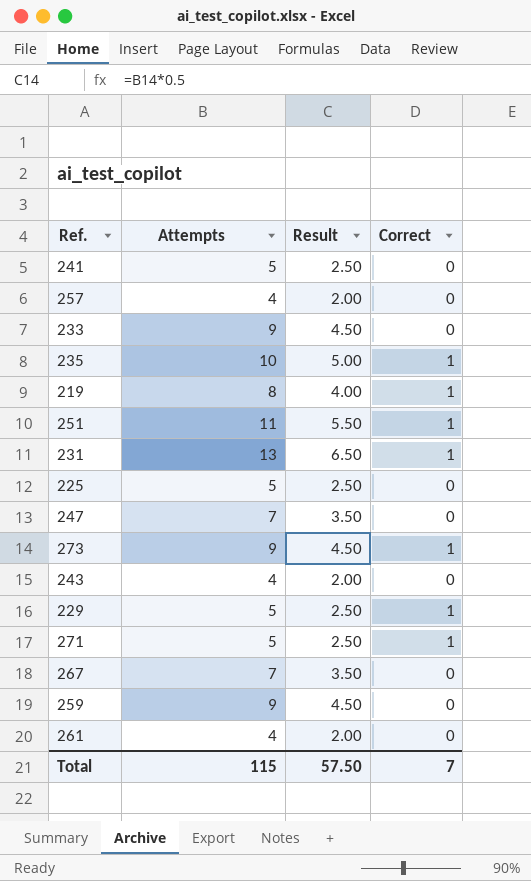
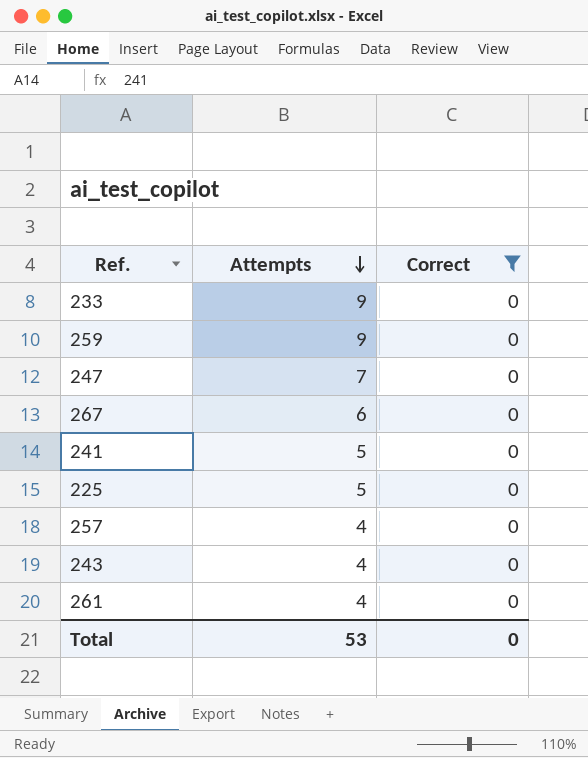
filter: none -> Correct = 0
row order: none -> Attempts descending
column Result | formula: [Attempts] * 0.5 -> none
267 | Attempts: 7 -> 6
Total | Attempts: 115 -> 53
Total | Correct: 7 -> 0

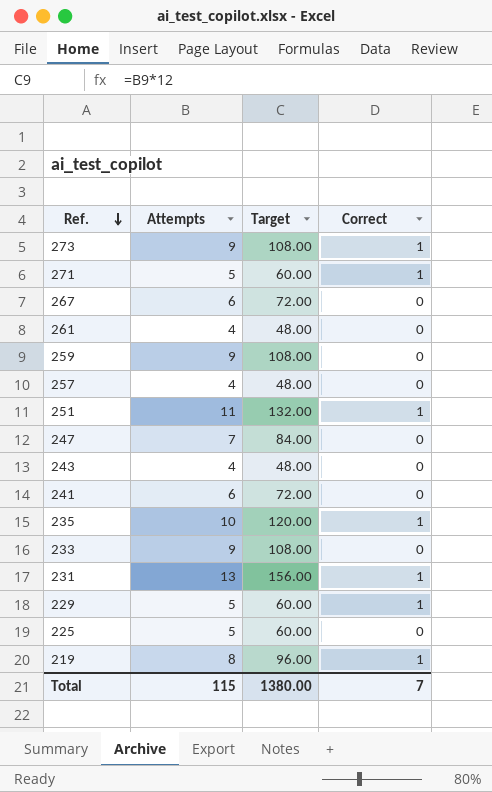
filter: Correct = 0 -> none
row order: Attempts descending -> Ref. descending
column Target | formula: none -> [Attempts] * 12
241 | Attempts: 5 -> 6
Total | Attempts: 53 -> 115
Total | Correct: 0 -> 7

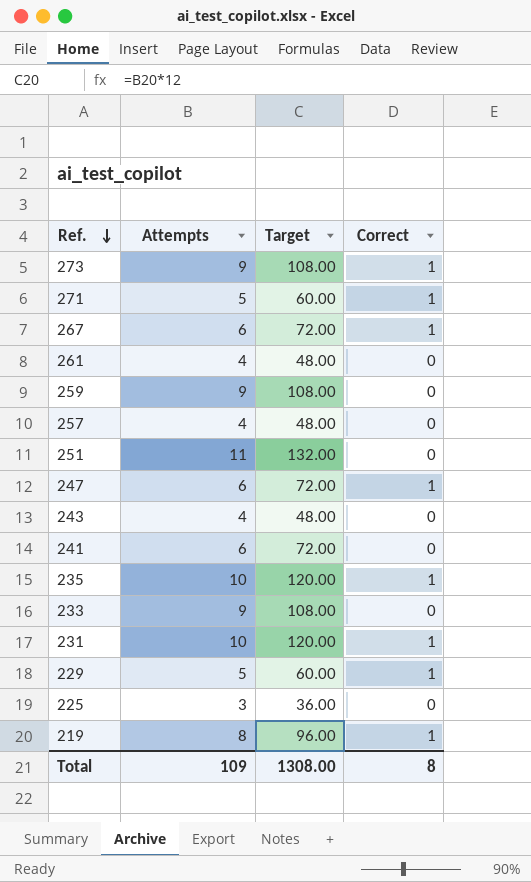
267 | Correct: 0 -> 1
251 | Correct: 1 -> 0
247 | Attempts: 7 -> 6
247 | Target: 84.00 -> 72.00
247 | Correct: 0 -> 1
231 | Attempts: 13 -> 10
231 | Target: 156.00 -> 120.00
225 | Attempts: 5 -> 3
225 | Target: 60.00 -> 36.00
Total | Attempts: 115 -> 109
Total | Target: 1380.00 -> 1308.00
Total | Correct: 7 -> 8

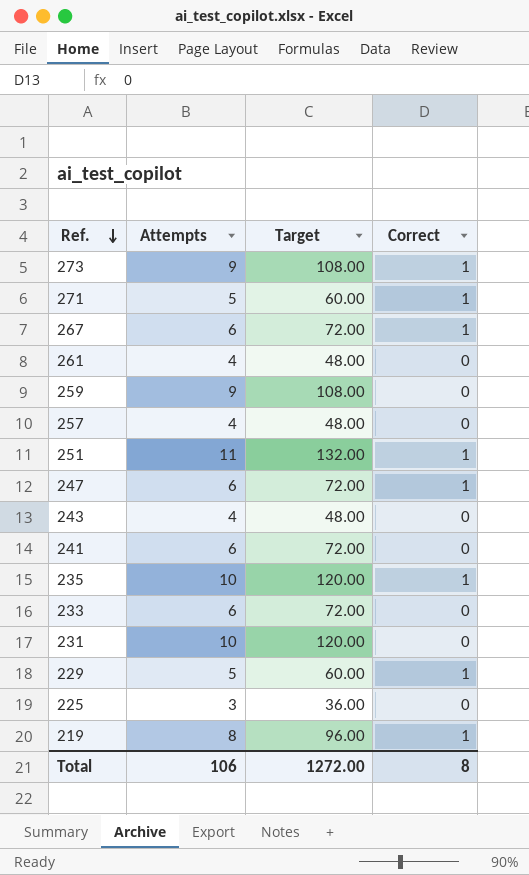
251 | Correct: 0 -> 1
233 | Attempts: 9 -> 6
233 | Target: 108.00 -> 72.00
231 | Correct: 1 -> 0
Total | Attempts: 109 -> 106
Total | Target: 1308.00 -> 1272.00

